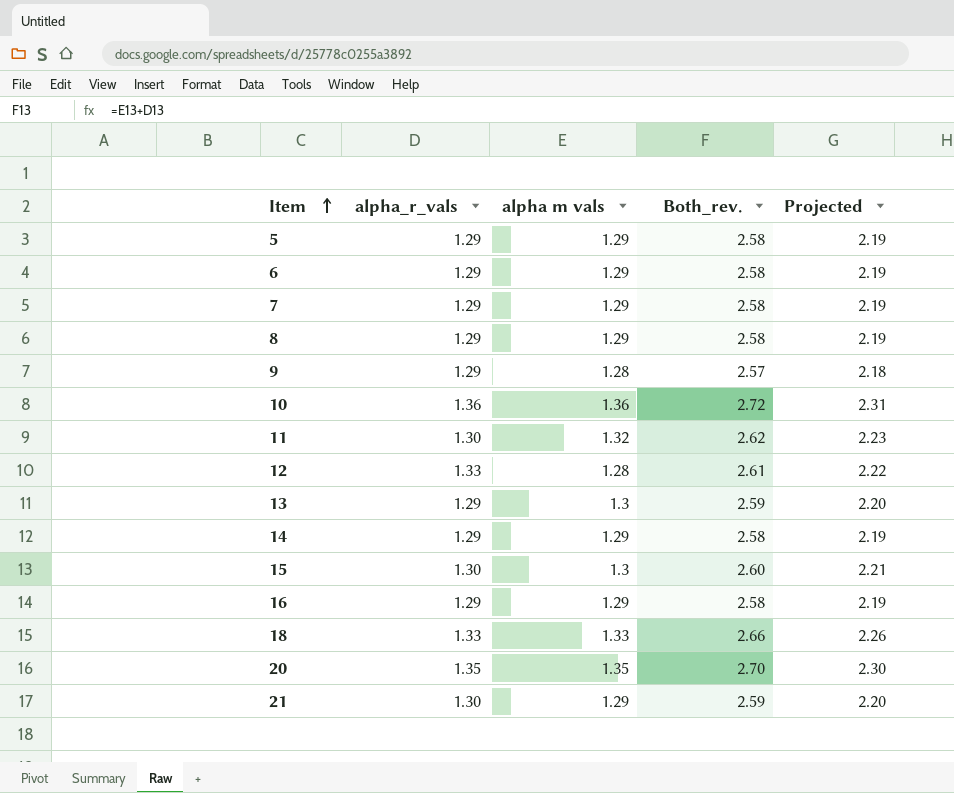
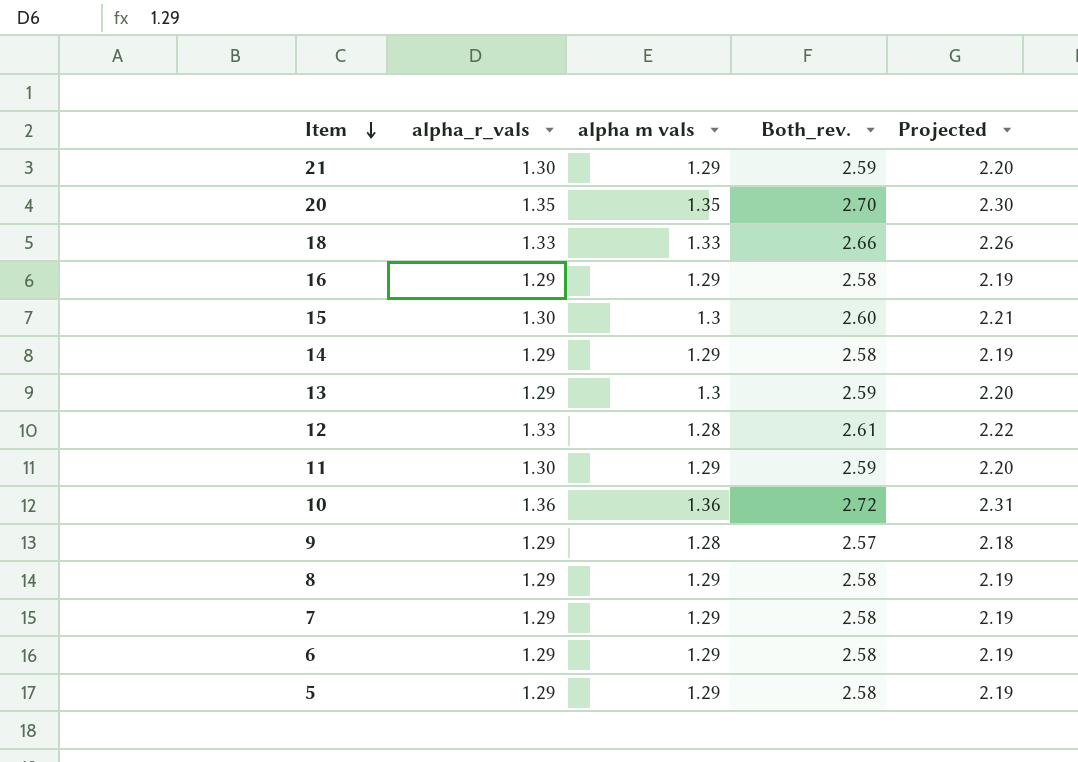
row order: Item ascending -> Item descending
11 | alpha m vals: 1.32 -> 1.29
11 | Both_rev.: 2.62 -> 2.59
11 | Projected: 2.23 -> 2.20

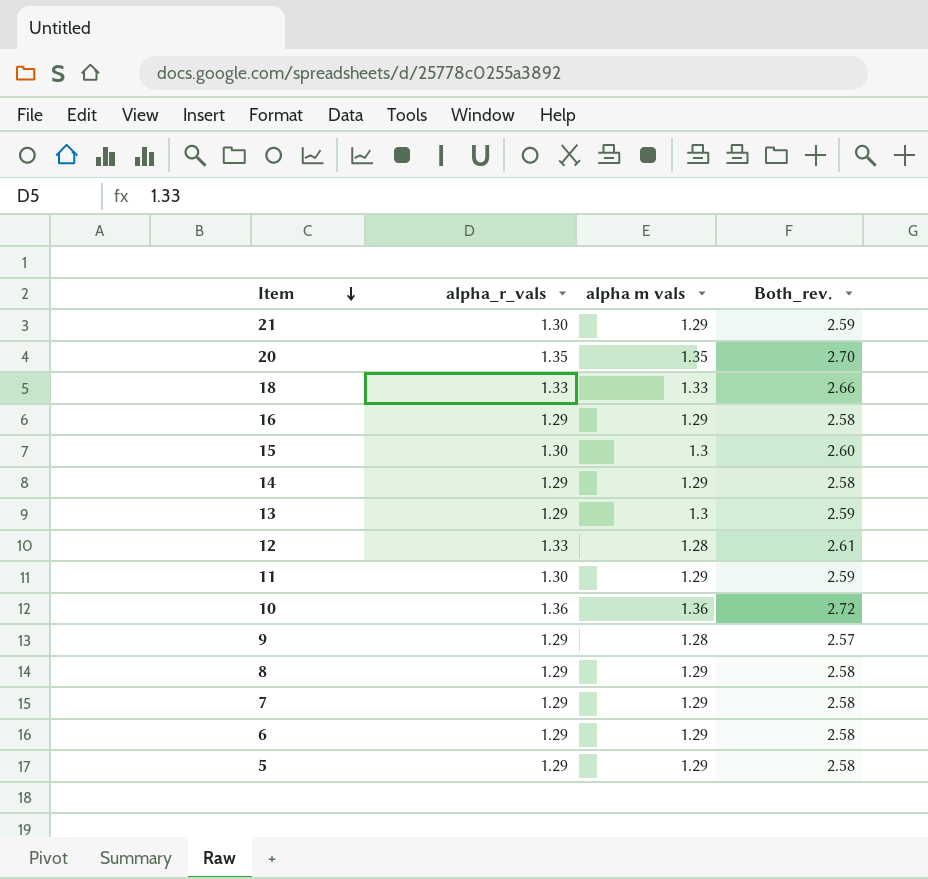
column Projected | formula: [Both_rev.] * 0.85 -> none

